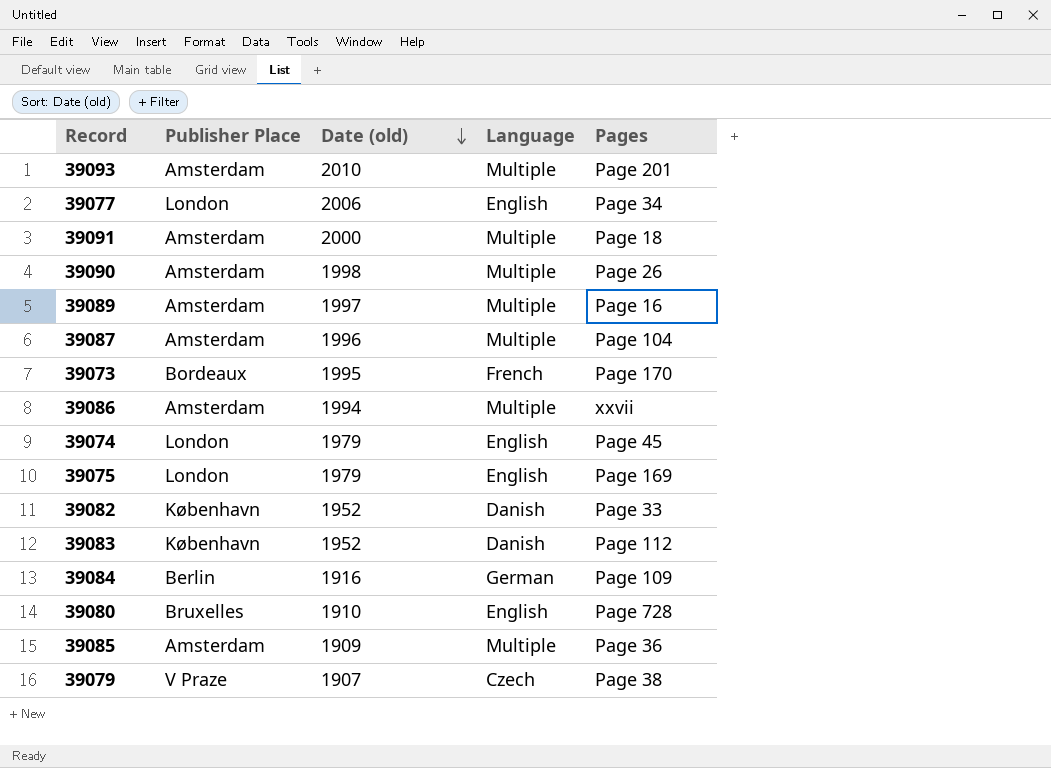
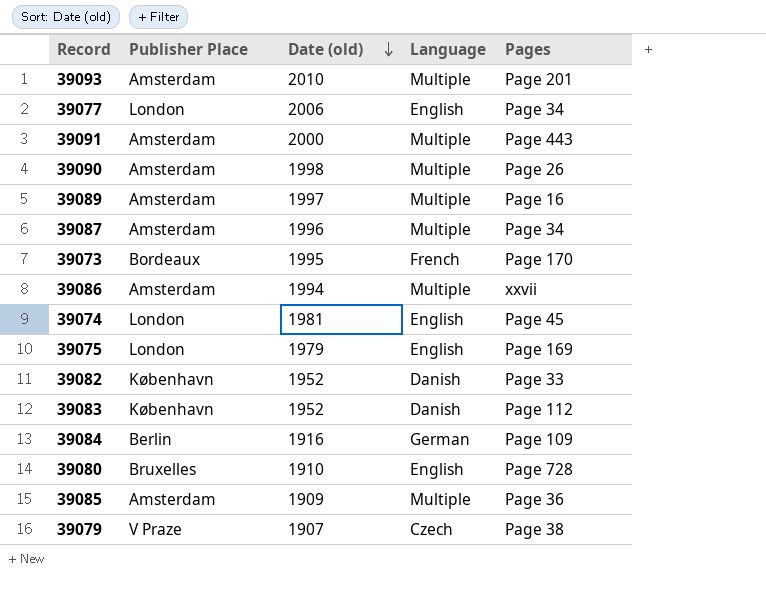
39091 | Pages: Page 18 -> Page 443
39087 | Pages: Page 104 -> Page 34
39074 | Date (old): 1979 -> 1981

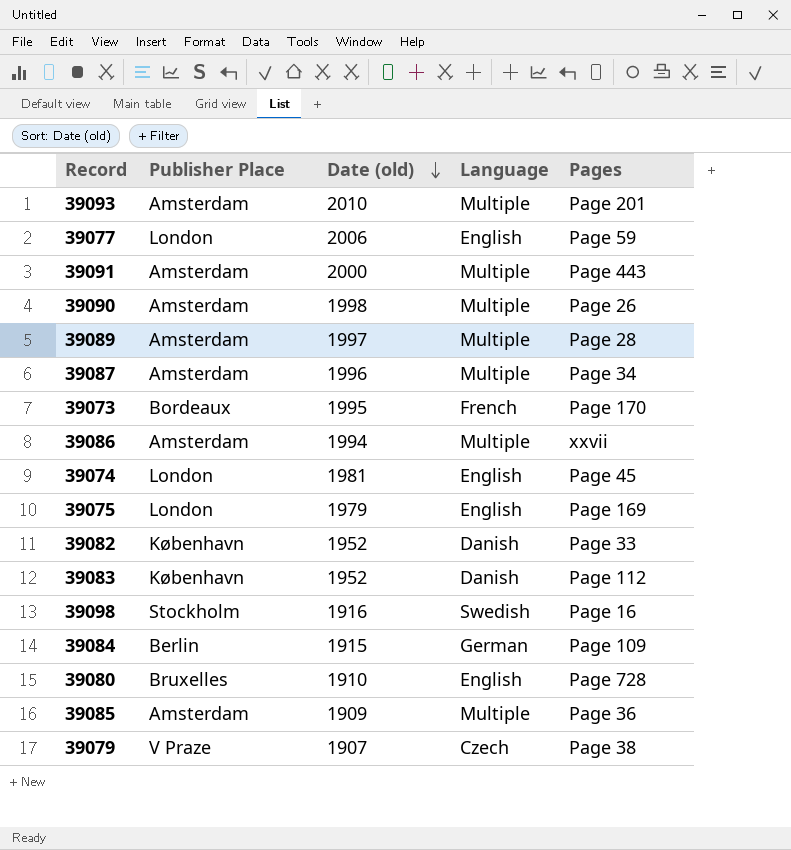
39077 | Pages: Page 34 -> Page 59
39089 | Pages: Page 16 -> Page 28
row 39098: none -> Stockholm | 1916 | Swedish | Page 16
39084 | Date (old): 1916 -> 1915

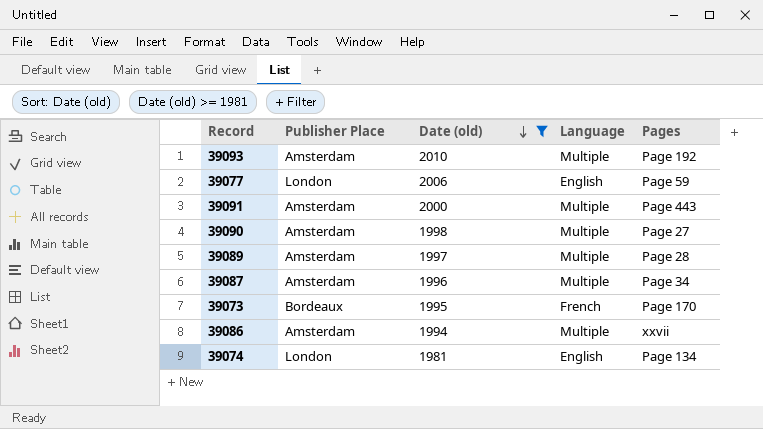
filter: none -> Date (old) >= 1981
39093 | Pages: Page 201 -> Page 192
39090 | Pages: Page 26 -> Page 27
39074 | Pages: Page 45 -> Page 134

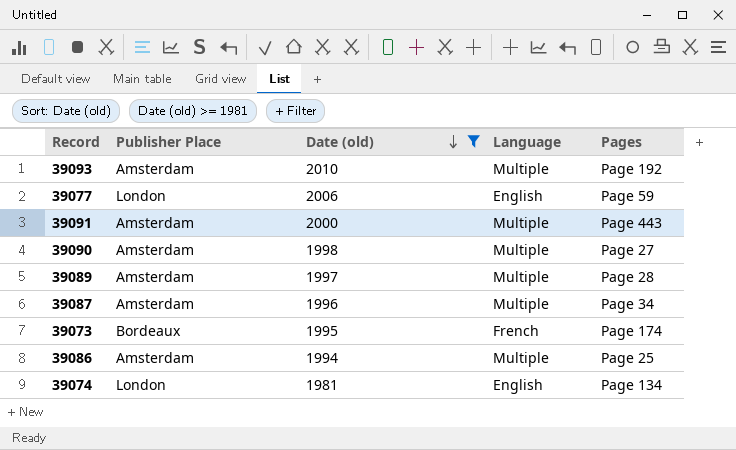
39073 | Pages: Page 170 -> Page 174
39086 | Pages: xxvii -> Page 25

